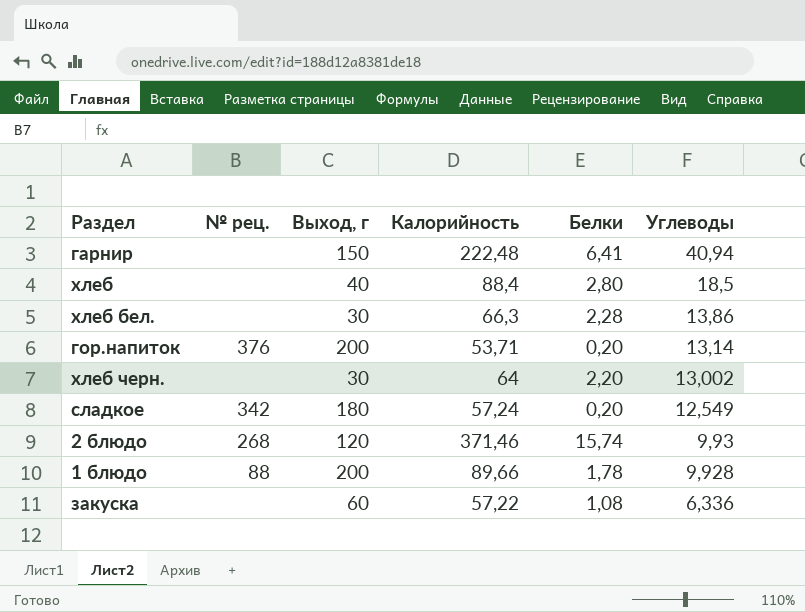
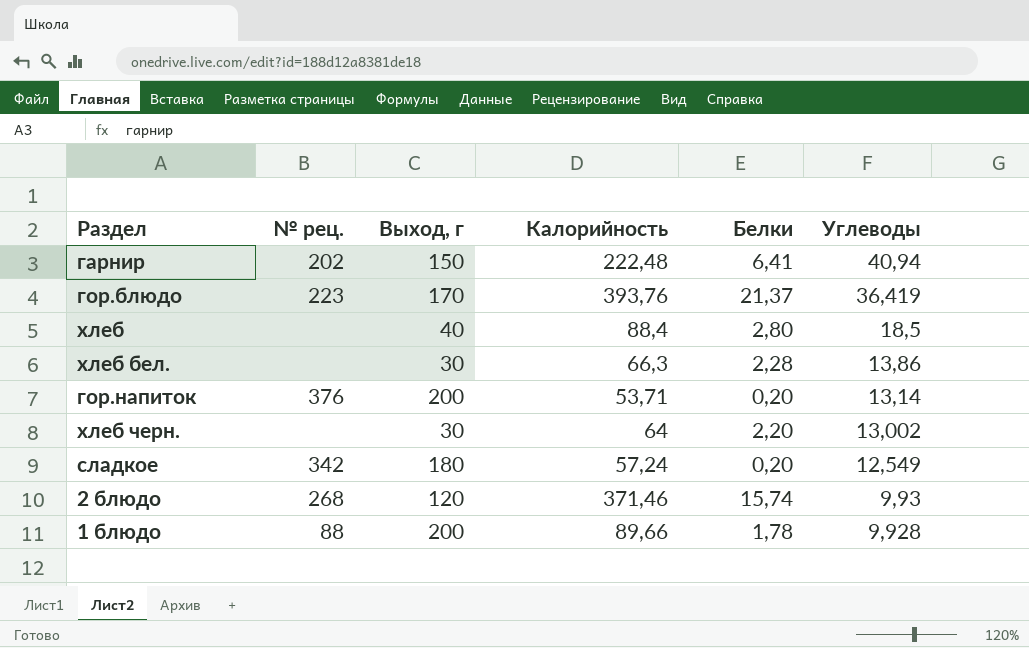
row закуска: none | 60 | 57,22 | 1,08 | 6,336 -> none
гарнир | № рец.: none -> 202
row гор.блюдо: none -> 223 | 170 | 393,76 | 21,37 | 36,419

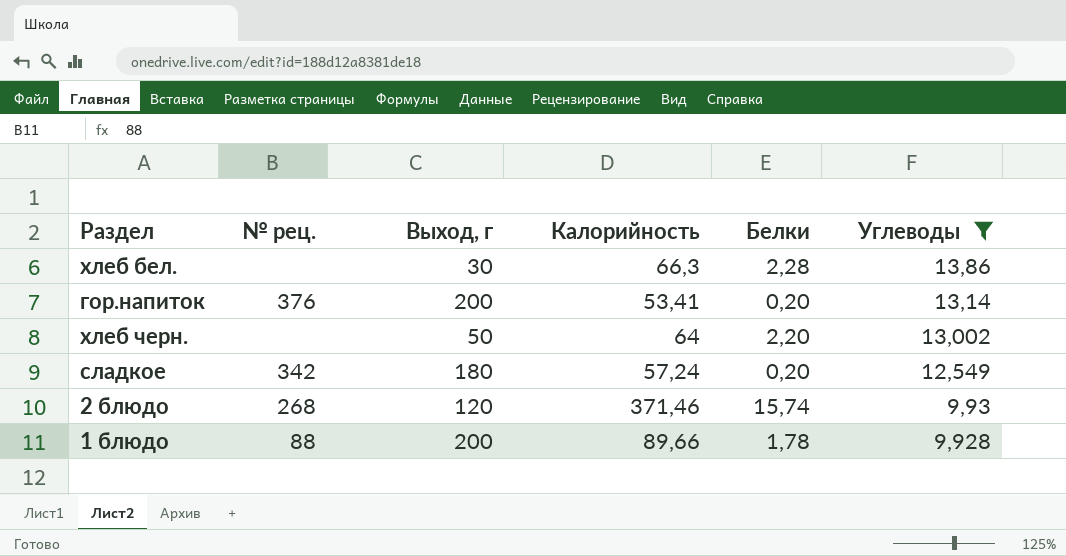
filter: none -> Углеводы <= 13,86
гор.напиток | Калорийность: 53,71 -> 53,41
хлеб черн. | Выход, г: 30 -> 50

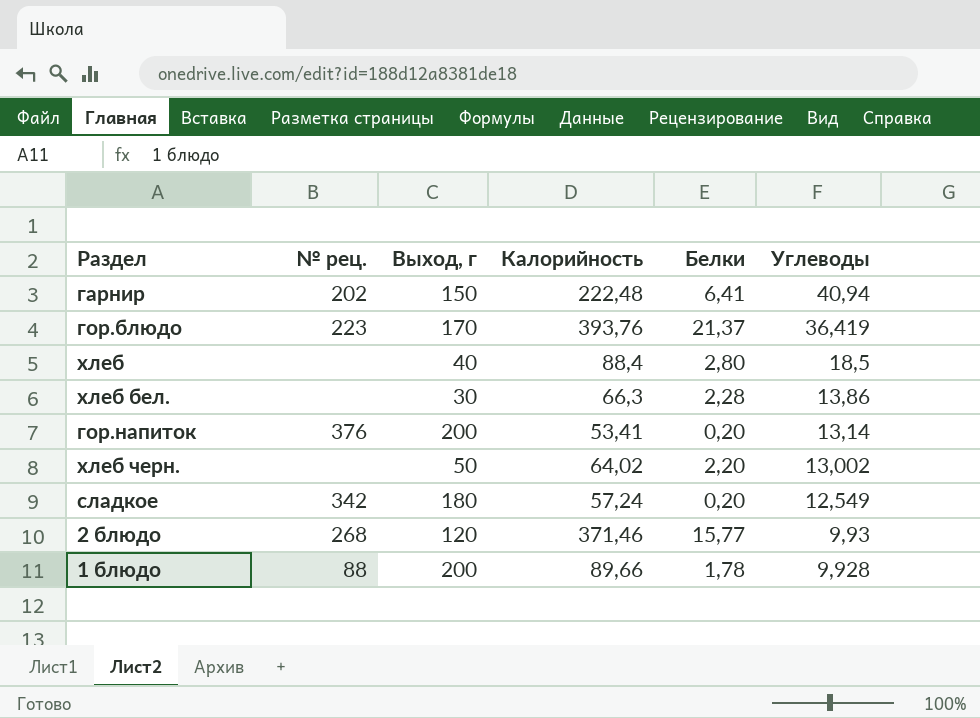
filter: Углеводы <= 13,86 -> none
хлеб черн. | Калорийность: 64 -> 64,02
2 блюдо | Белки: 15,74 -> 15,77

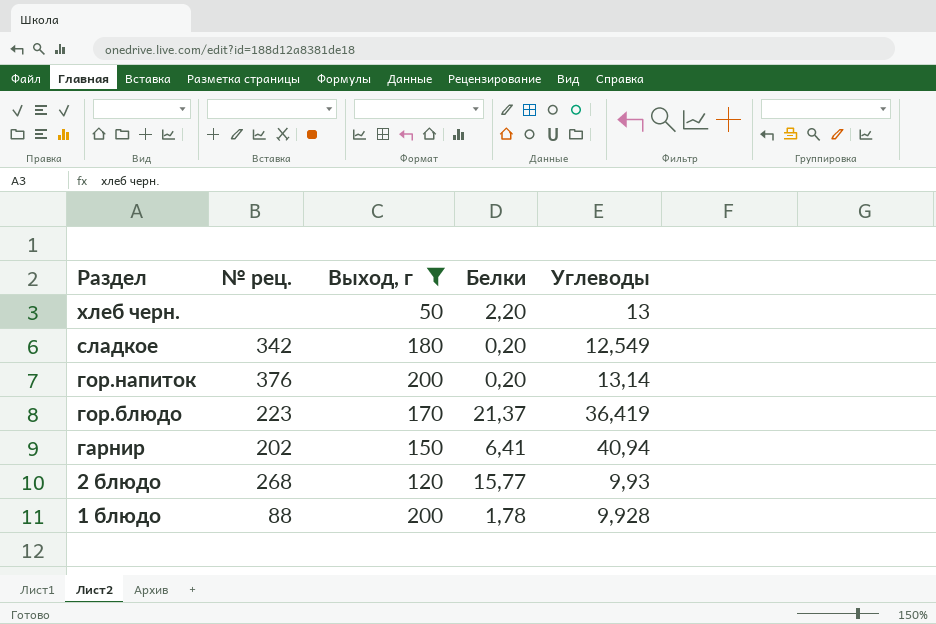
filter: none -> Выход, г >= 50
row order: Углеводы descending -> Раздел descending
column Калорийность | position: 4 -> none
хлеб черн. | Углеводы: 13,002 -> 13

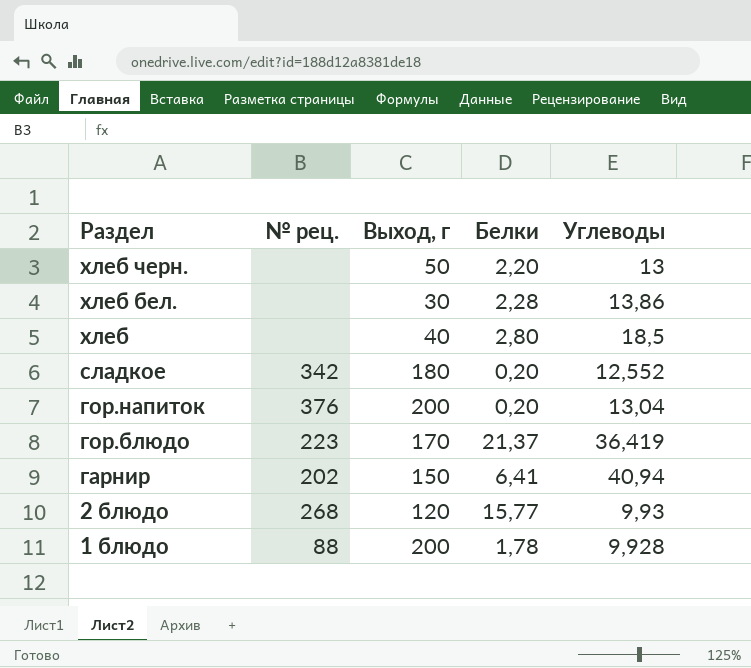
filter: Выход, г >= 50 -> none
сладкое | Углеводы: 12,549 -> 12,552
гор.напиток | Углеводы: 13,14 -> 13,04

